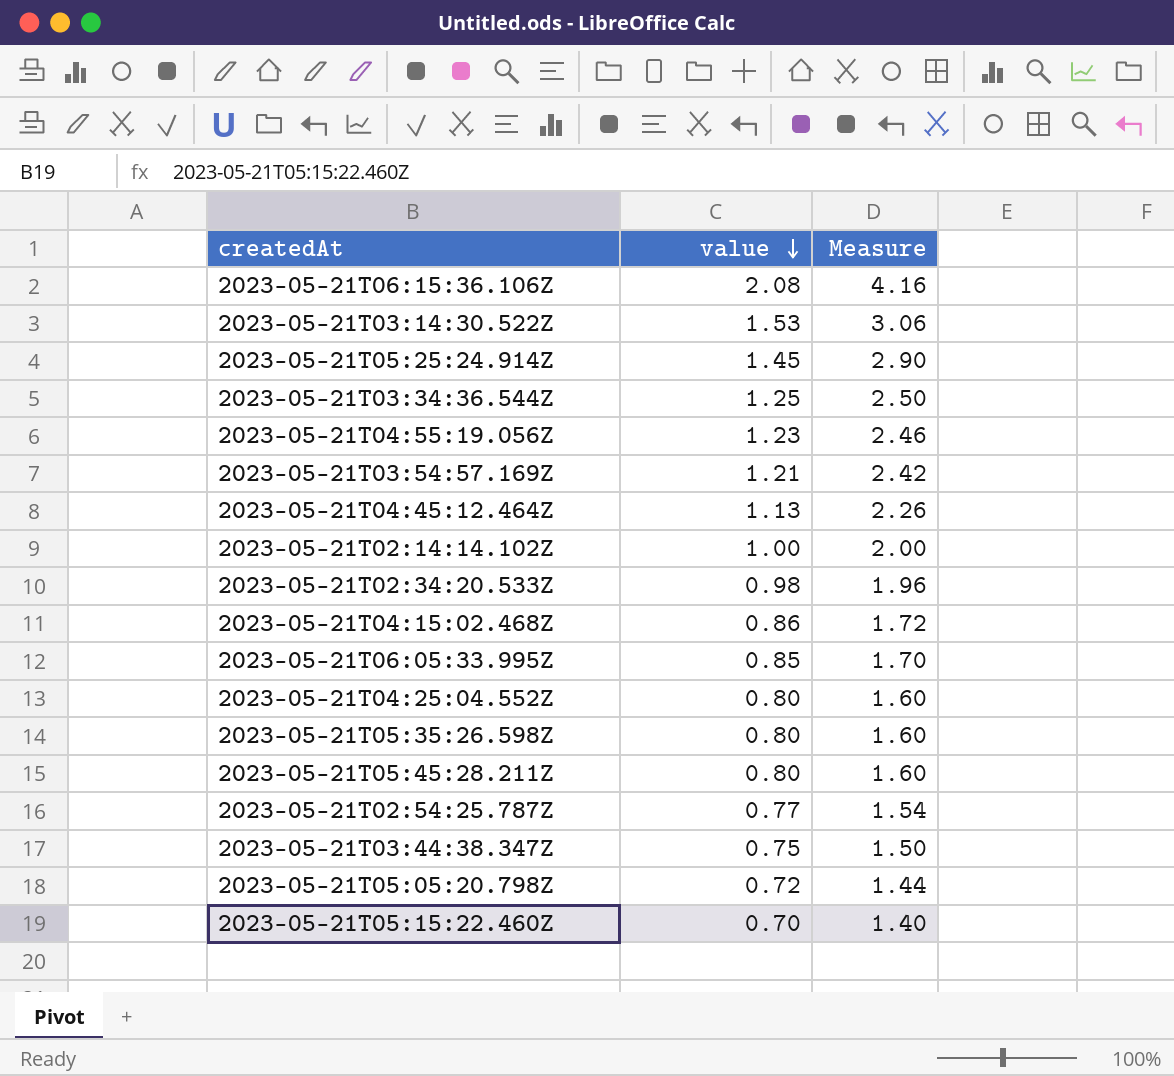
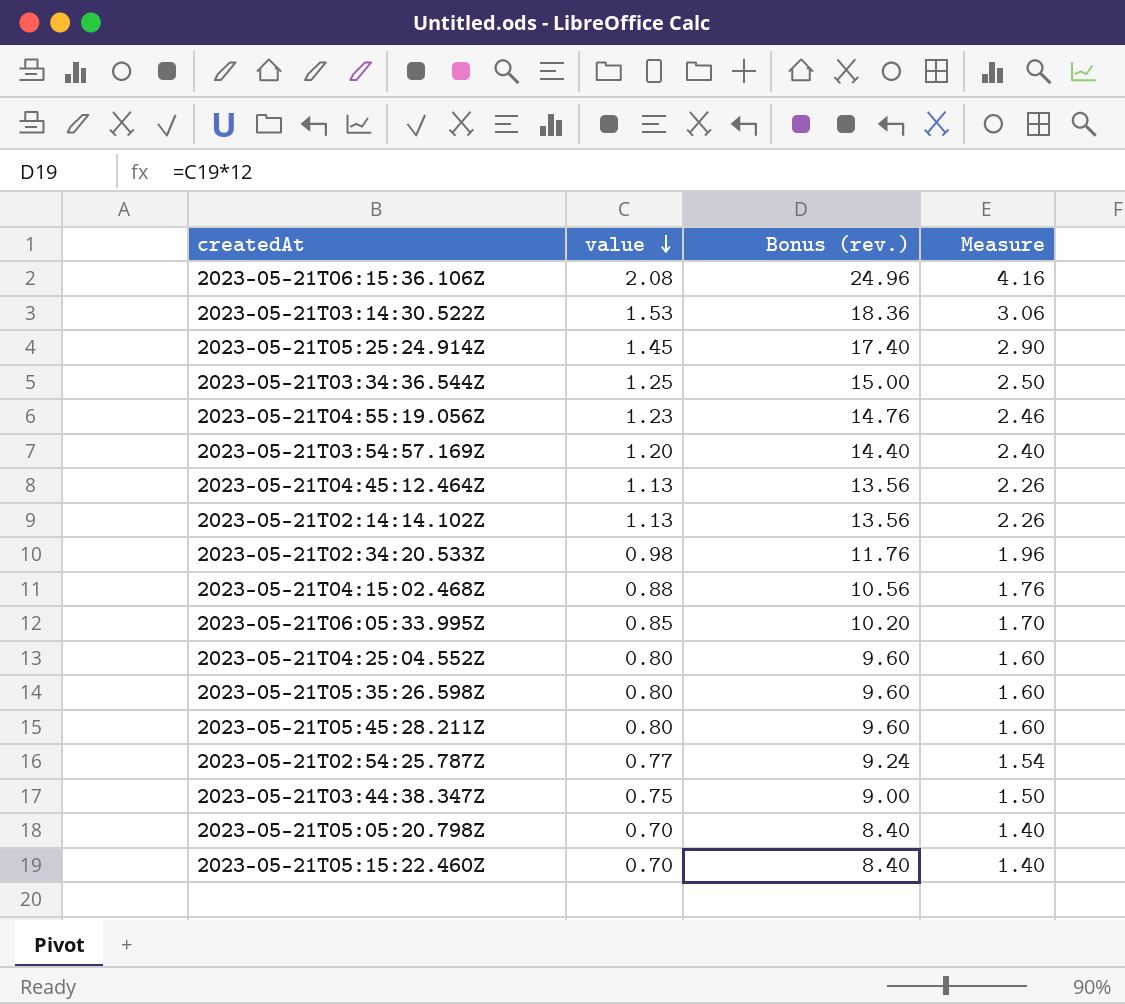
column Bonus (rev.) | formula: none -> [value] * 12
2023-05-21T03:54:57.169Z | value: 1.21 -> 1.20
2023-05-21T03:54:57.169Z | Measure: 2.42 -> 2.40
2023-05-21T02:14:14.102Z | value: 1.00 -> 1.13
2023-05-21T02:14:14.102Z | Measure: 2.00 -> 2.26
2023-05-21T04:15:02.468Z | value: 0.86 -> 0.88
2023-05-21T04:15:02.468Z | Measure: 1.72 -> 1.76
2023-05-21T05:05:20.798Z | value: 0.72 -> 0.70
2023-05-21T05:05:20.798Z | Measure: 1.44 -> 1.40

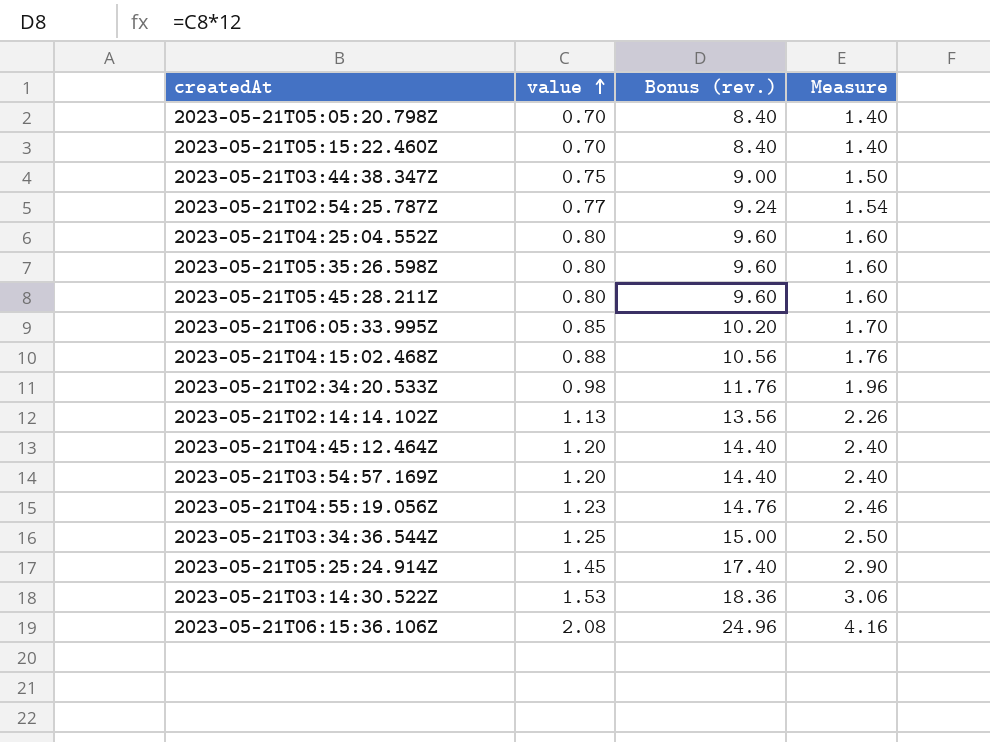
row order: value descending -> value ascending
2023-05-21T04:45:12.464Z | value: 1.13 -> 1.20
2023-05-21T04:45:12.464Z | Bonus (rev.): 13.56 -> 14.40
2023-05-21T04:45:12.464Z | Measure: 2.26 -> 2.40

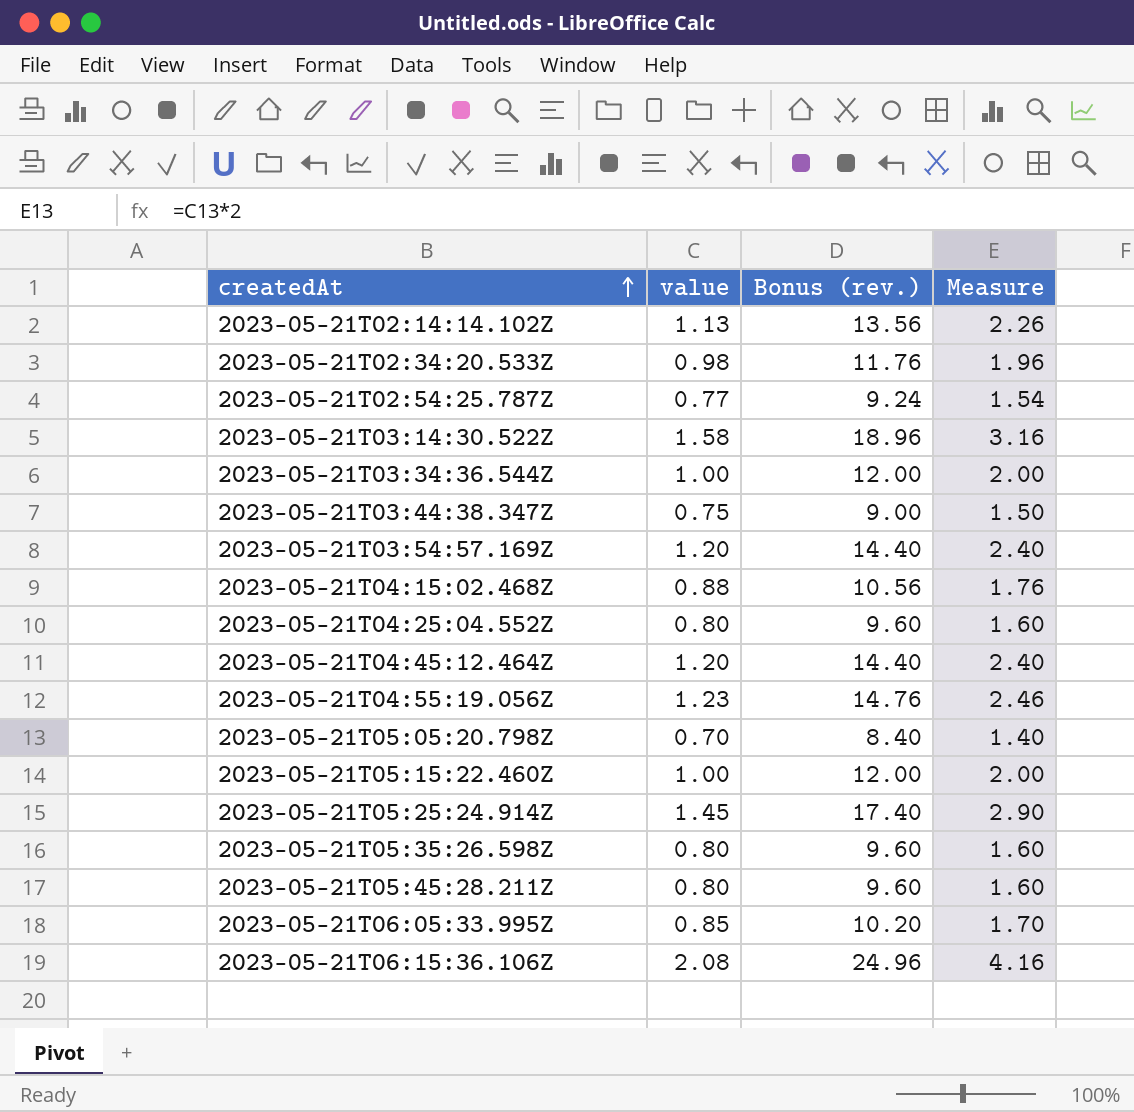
row order: value ascending -> createdAt ascending
2023-05-21T03:14:30.522Z | value: 1.53 -> 1.58
2023-05-21T03:14:30.522Z | Bonus (rev.): 18.36 -> 18.96
2023-05-21T03:14:30.522Z | Measure: 3.06 -> 3.16
2023-05-21T03:34:36.544Z | value: 1.25 -> 1.00
2023-05-21T03:34:36.544Z | Bonus (rev.): 15.00 -> 12.00
2023-05-21T03:34:36.544Z | Measure: 2.50 -> 2.00
2023-05-21T05:15:22.460Z | value: 0.70 -> 1.00
2023-05-21T05:15:22.460Z | Bonus (rev.): 8.40 -> 12.00
2023-05-21T05:15:22.460Z | Measure: 1.40 -> 2.00

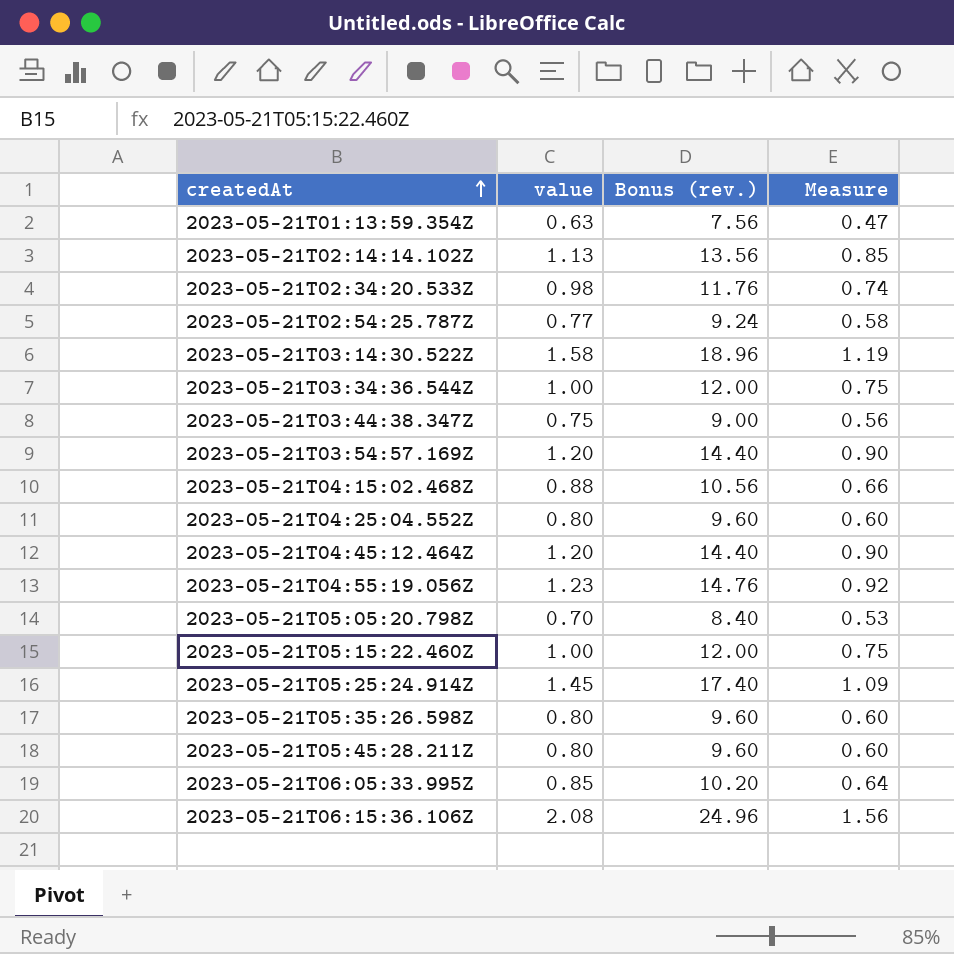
column Measure | formula: [value] * 2 -> [value] * 0.75
row 2023-05-21T01:13:59.354Z: none -> 0.63 | 7.56 | 0.47

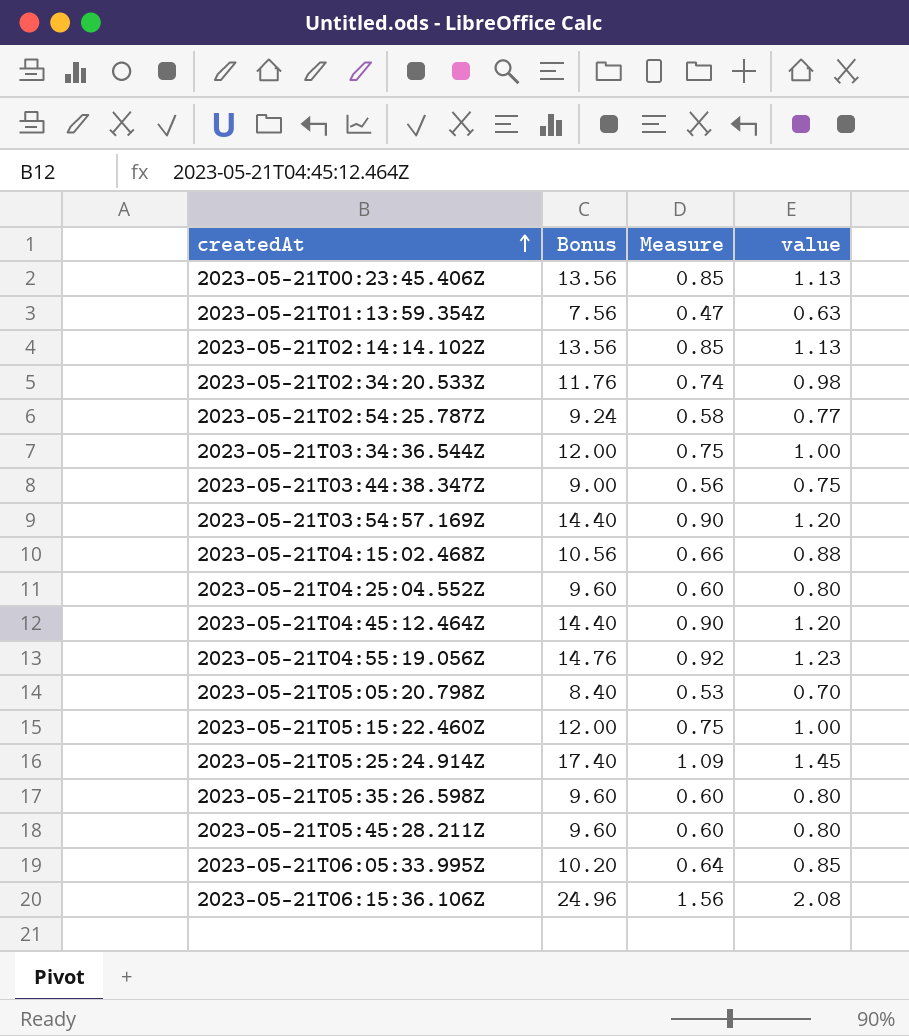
column name: Bonus (rev.) -> Bonus
column value | position: 2 -> 4
row 2023-05-21T03:14:30.522Z: 1.58 | 18.96 | 1.19 -> none
row 2023-05-21T00:23:45.406Z: none -> 13.56 | 0.85 | 1.13

